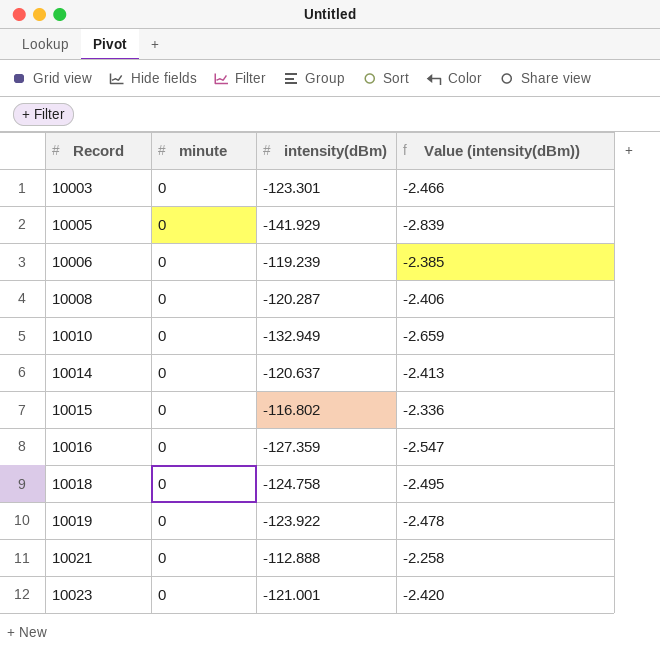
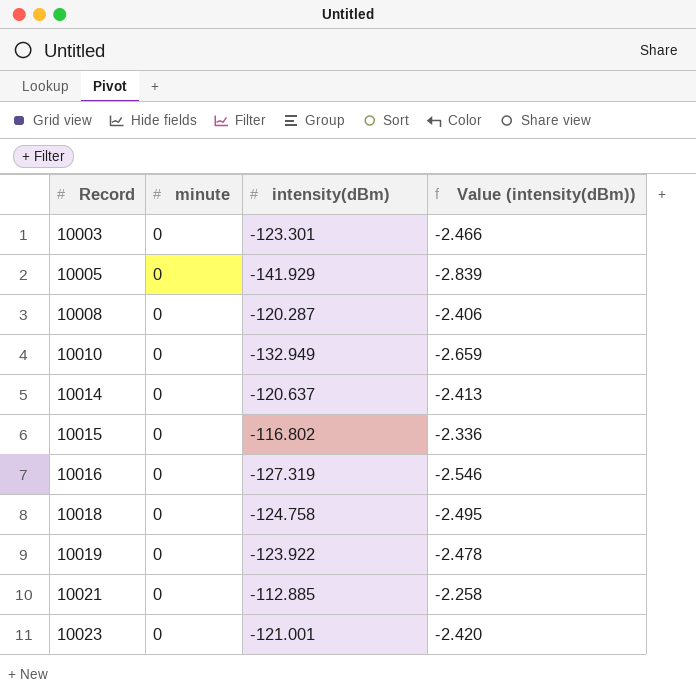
row 10006: 0 | -119.239 | -2.385 -> none
10016 | intensity(dBm): -127.359 -> -127.319
10016 | Value (intensity(dBm)): -2.547 -> -2.546
10021 | intensity(dBm): -112.888 -> -112.885

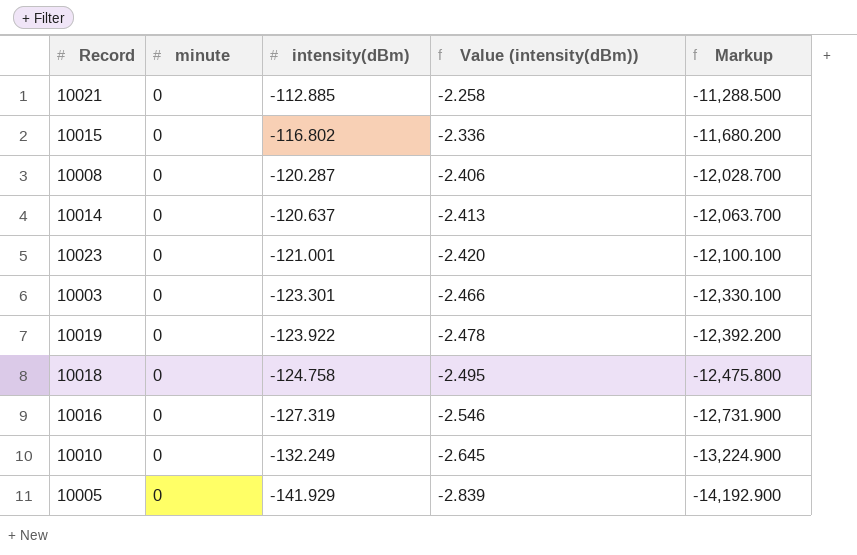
row order: Record ascending -> intensity(dBm) descending
column Markup | formula: none -> [intensity(dBm)] * 100
10010 | intensity(dBm): -132.949 -> -132.249
10010 | Value (intensity(dBm)): -2.659 -> -2.645

